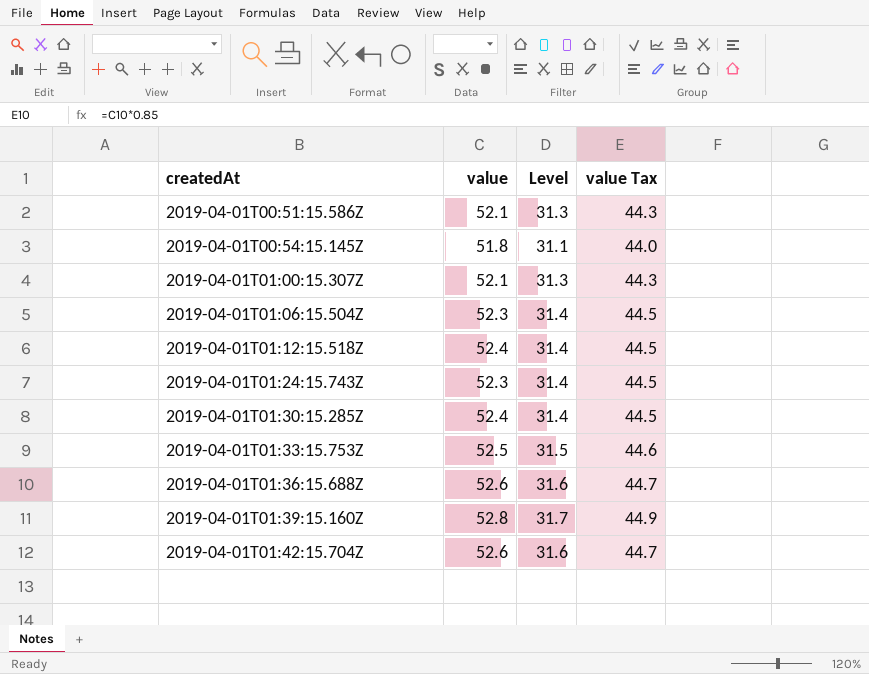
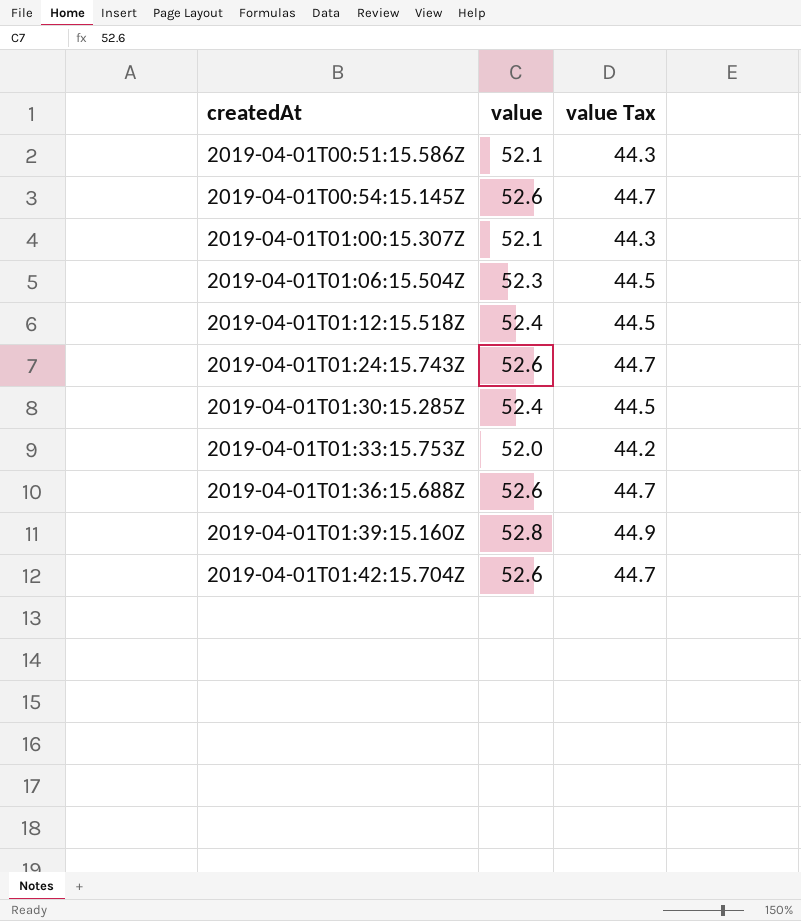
column Level | formula: [value] * 0.6 -> none
2019-04-01T00:54:15.145Z | value: 51.8 -> 52.6
2019-04-01T00:54:15.145Z | value Tax: 44.0 -> 44.7
2019-04-01T01:24:15.743Z | value: 52.3 -> 52.6
2019-04-01T01:24:15.743Z | value Tax: 44.5 -> 44.7
2019-04-01T01:33:15.753Z | value: 52.5 -> 52.0
2019-04-01T01:33:15.753Z | value Tax: 44.6 -> 44.2

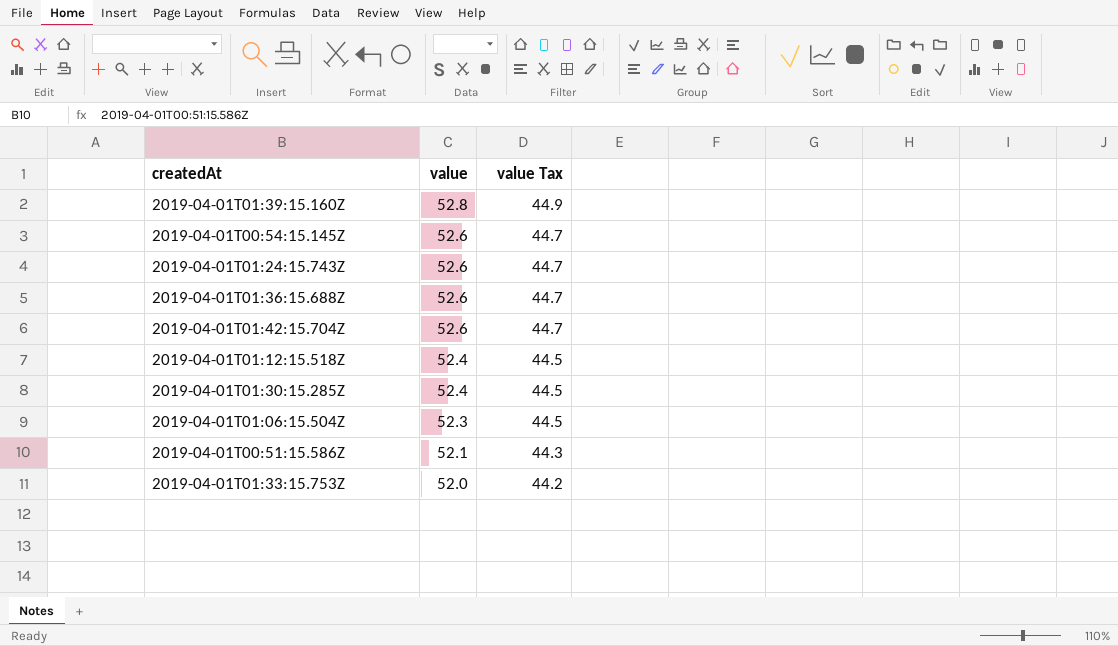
row order: createdAt ascending -> value descending
row 2019-04-01T01:00:15.307Z: 52.1 | 44.3 -> none

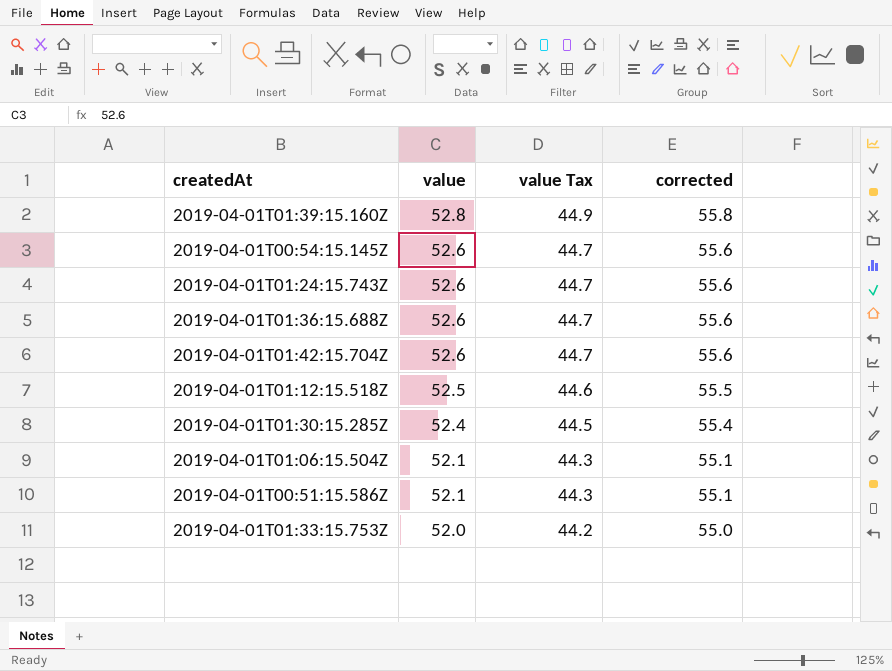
column corrected | formula: none -> [value] + 3
2019-04-01T01:12:15.518Z | value: 52.4 -> 52.5
2019-04-01T01:12:15.518Z | value Tax: 44.5 -> 44.6
2019-04-01T01:06:15.504Z | value: 52.3 -> 52.1
2019-04-01T01:06:15.504Z | value Tax: 44.5 -> 44.3

